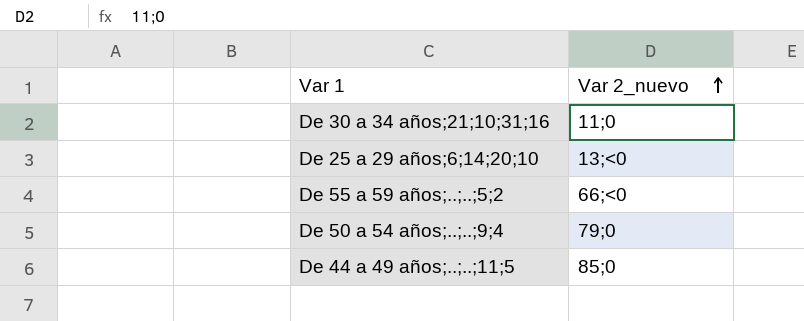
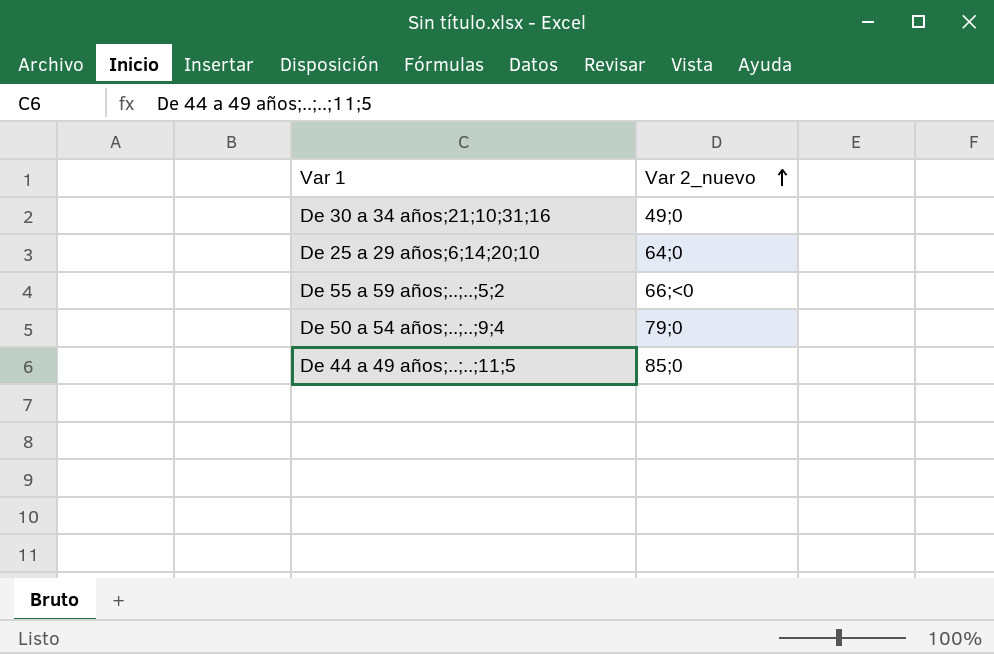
De 30 a 34 años;21;10;31;16 | Var 2_nuevo: 11;0 -> 49;0
De 25 a 29 años;6;14;20;10 | Var 2_nuevo: 13;<0 -> 64;0

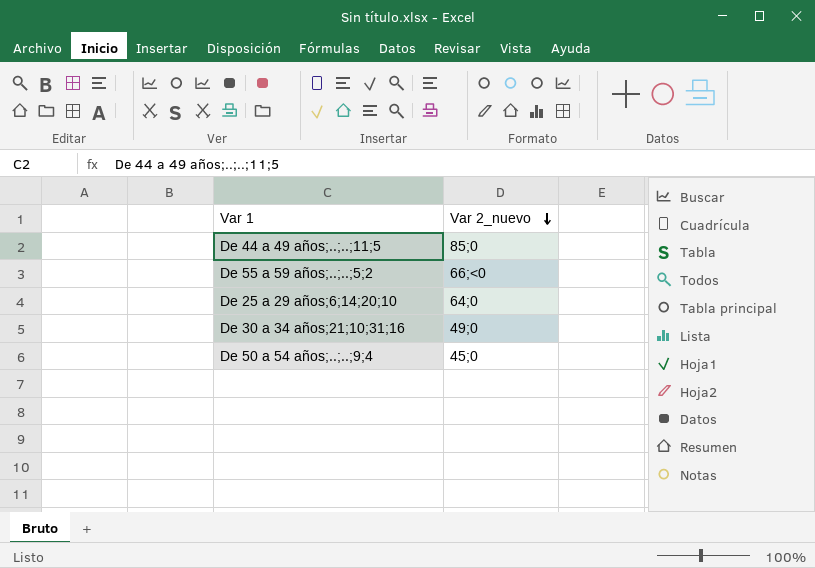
row order: Var 2_nuevo ascending -> Var 2_nuevo descending
De 50 a 54 años;..;..;9;4 | Var 2_nuevo: 79;0 -> 45;0

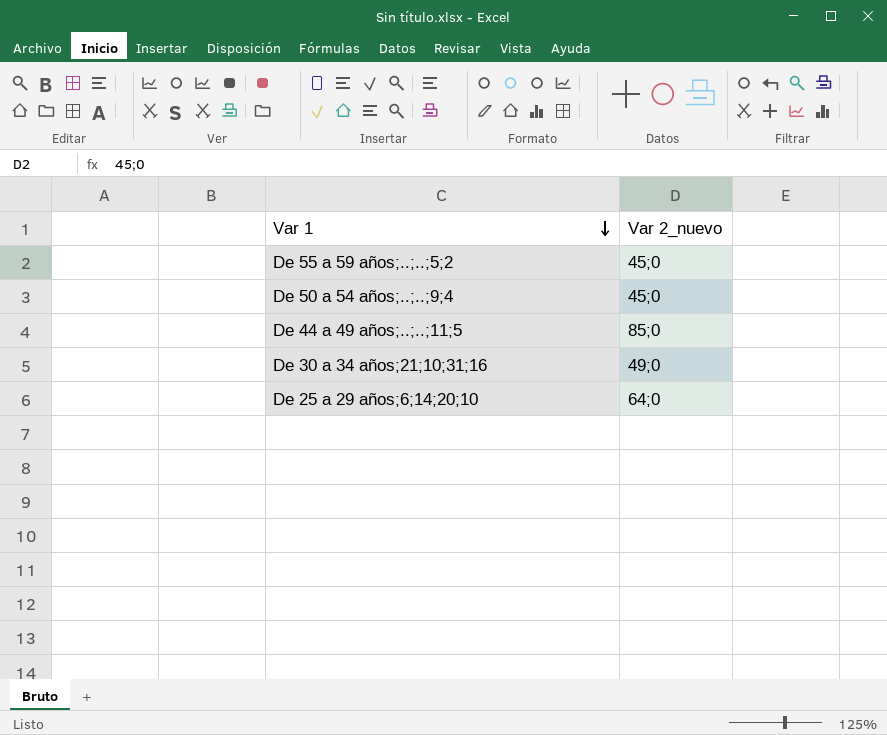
row order: Var 2_nuevo descending -> Var 1 descending
De 55 a 59 años;..;..;5;2 | Var 2_nuevo: 66;<0 -> 45;0

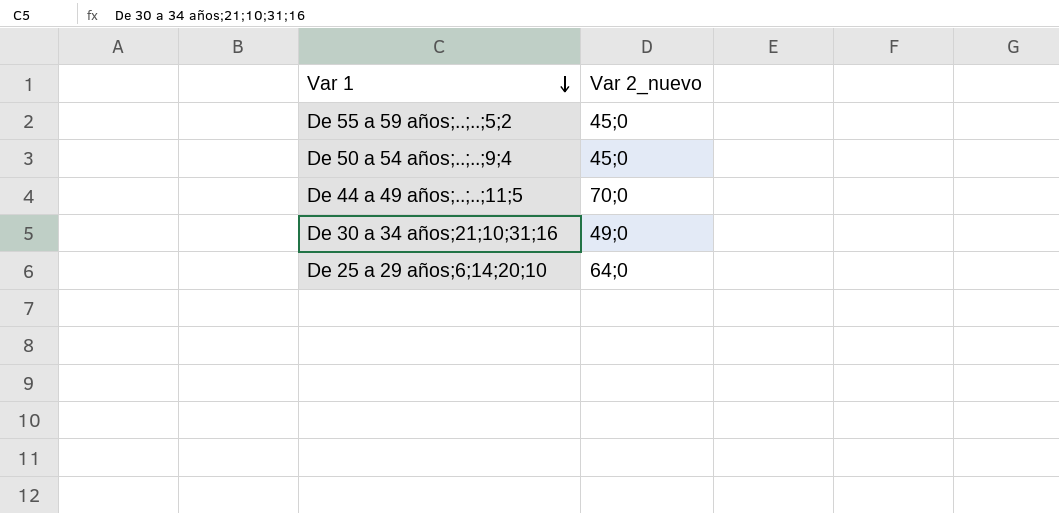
De 44 a 49 años;..;..;11;5 | Var 2_nuevo: 85;0 -> 70;0

